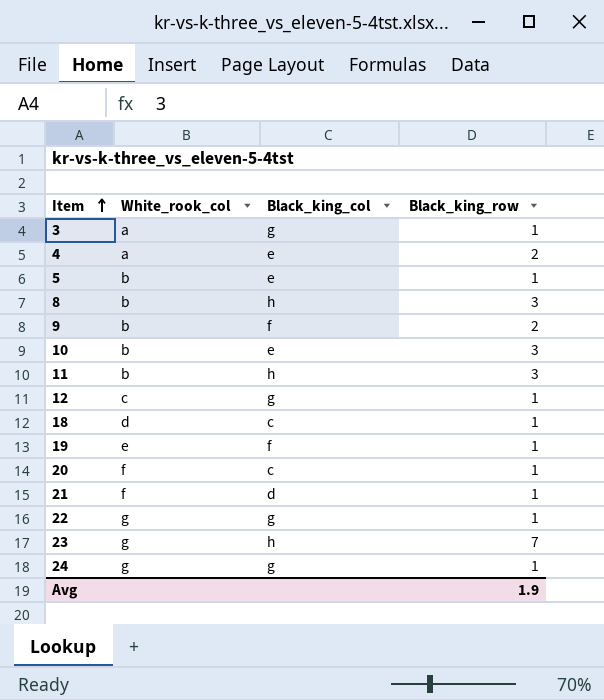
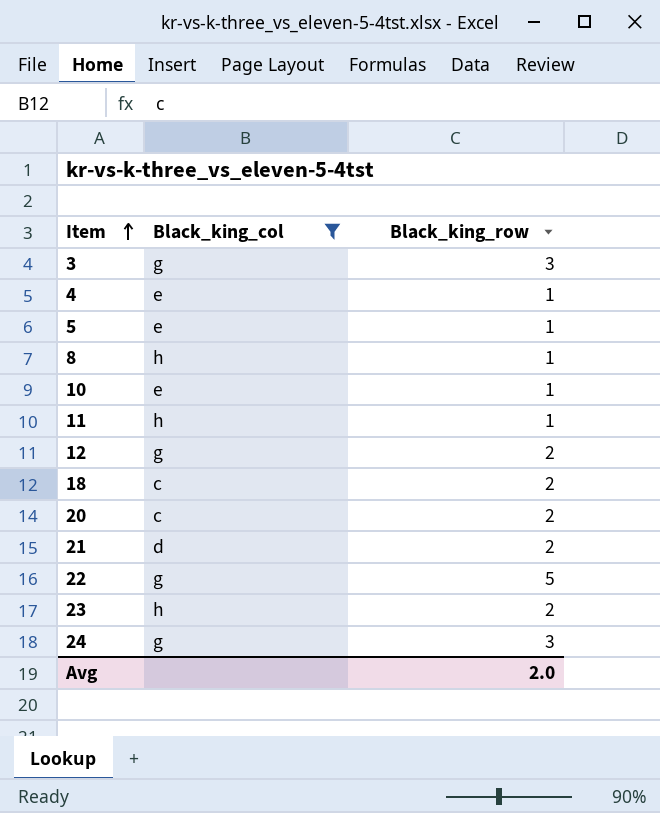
filter: none -> Black_king_col != f
column White_rook_col | position: 2 -> none
3 | Black_king_row: 1 -> 3
4 | Black_king_row: 2 -> 1
8 | Black_king_row: 3 -> 1
10 | Black_king_row: 3 -> 1
11 | Black_king_row: 3 -> 1
12 | Black_king_row: 1 -> 2
18 | Black_king_row: 1 -> 2
20 | Black_king_row: 1 -> 2
21 | Black_king_row: 1 -> 2
22 | Black_king_row: 1 -> 5
23 | Black_king_row: 7 -> 2
24 | Black_king_row: 1 -> 3
Avg | Black_king_row: 1.9 -> 2.0

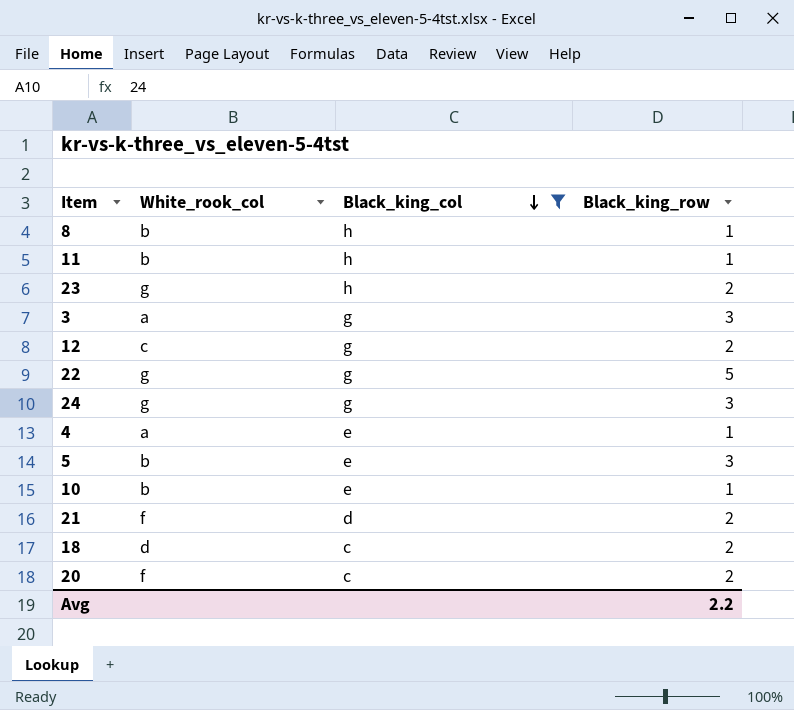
row order: Item ascending -> Black_king_col descending
column White_rook_col | position: none -> 2
5 | Black_king_row: 1 -> 3
Avg | Black_king_row: 2.0 -> 2.2

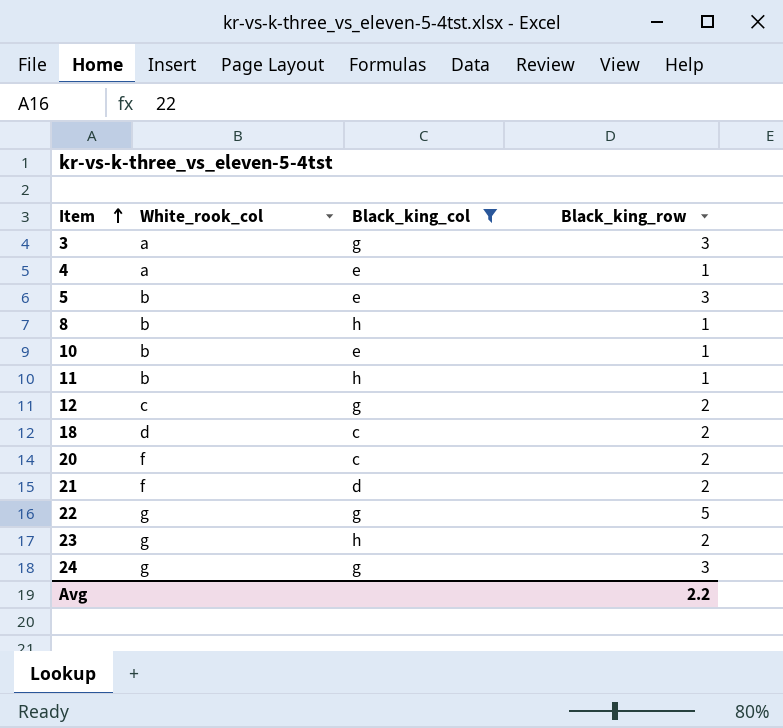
row order: Black_king_col descending -> Item ascending

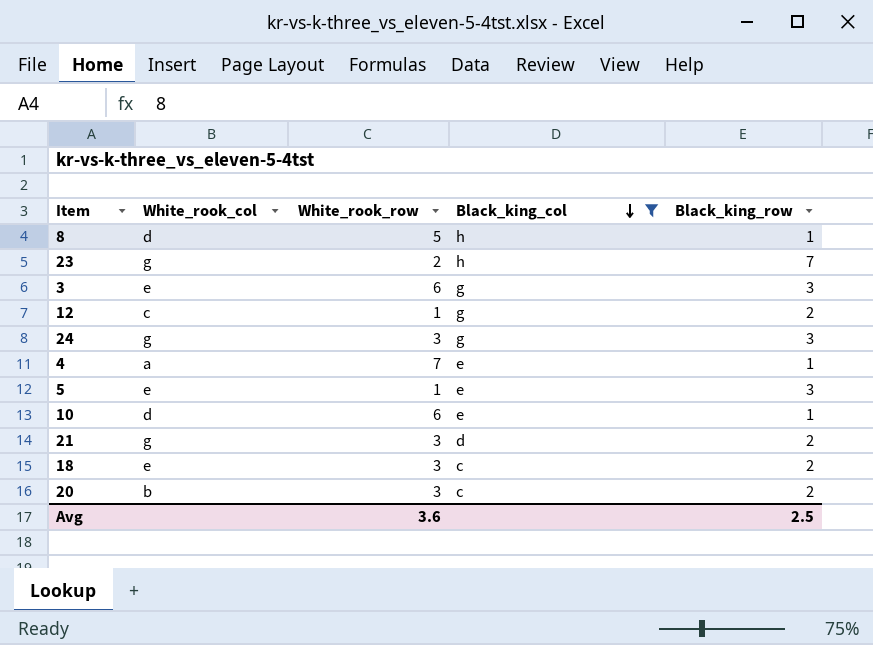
row order: Item ascending -> Black_king_col descending
column White_rook_row | position: none -> 3
row 11: b | h | 1 -> none
row 22: g | g | 5 -> none
8 | White_rook_col: b -> d
23 | Black_king_row: 2 -> 7
3 | White_rook_col: a -> e
5 | White_rook_col: b -> e
10 | White_rook_col: b -> d
21 | White_rook_col: f -> g
18 | White_rook_col: d -> e
20 | White_rook_col: f -> b
Avg | Black_king_row: 2.2 -> 2.5

